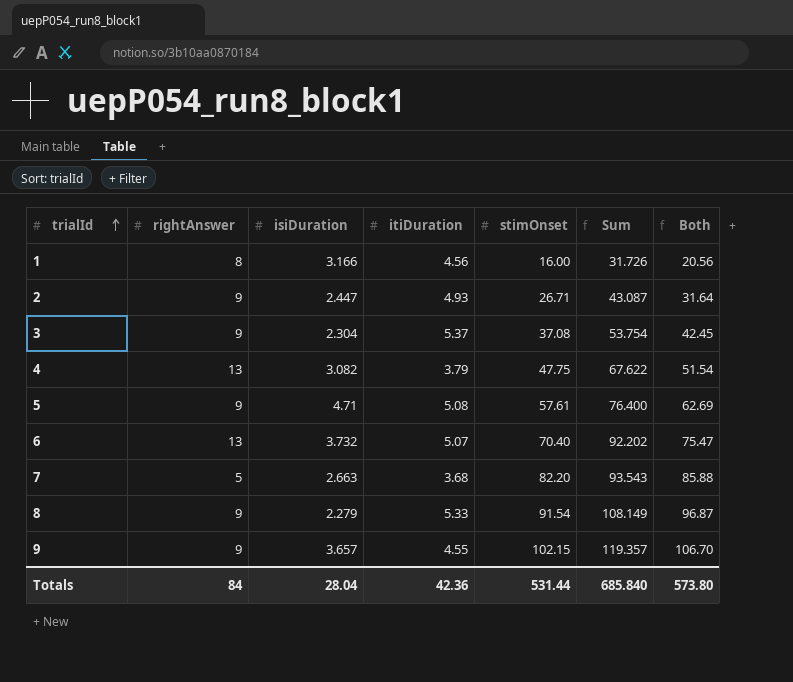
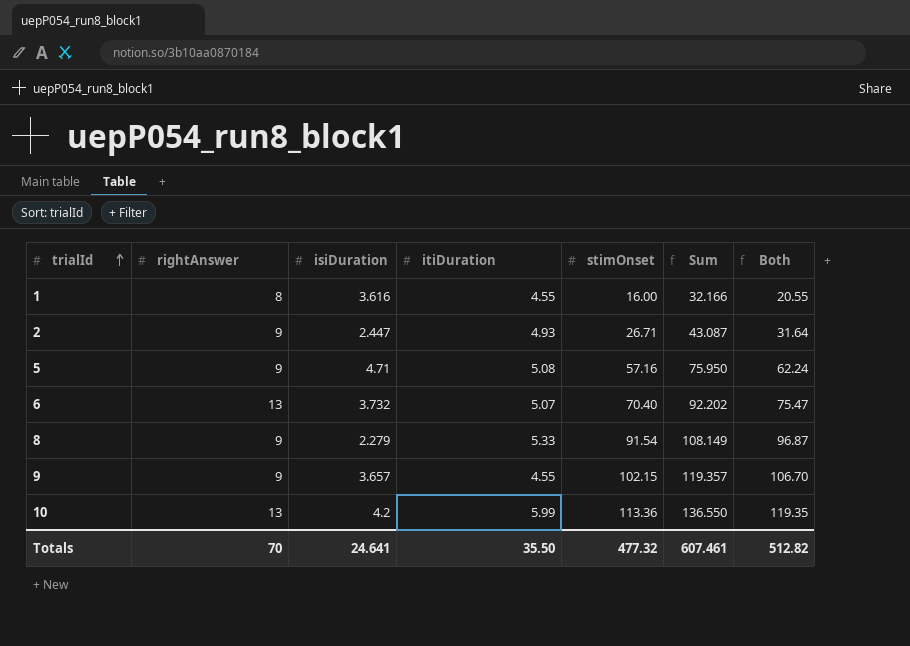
row 3: 9 | 2.304 | 5.37 | 37.08 | 53.754 | 42.45 -> none
row 4: 13 | 3.082 | 3.79 | 47.75 | 67.622 | 51.54 -> none
row 7: 5 | 2.663 | 3.68 | 82.20 | 93.543 | 85.88 -> none
1 | isiDuration: 3.166 -> 3.616
1 | itiDuration: 4.56 -> 4.55
1 | Sum: 31.726 -> 32.166
1 | Both: 20.56 -> 20.55
5 | stimOnset: 57.61 -> 57.16
5 | Sum: 76.400 -> 75.950
5 | Both: 62.69 -> 62.24
row 10: none -> 13 | 4.2 | 5.99 | 113.36 | 136.550 | 119.35
Totals | rightAnswer: 84 -> 70
Totals | isiDuration: 28.04 -> 24.641
Totals | itiDuration: 42.36 -> 35.50
Totals | stimOnset: 531.44 -> 477.32
Totals | Sum: 685.840 -> 607.461
Totals | Both: 573.80 -> 512.82

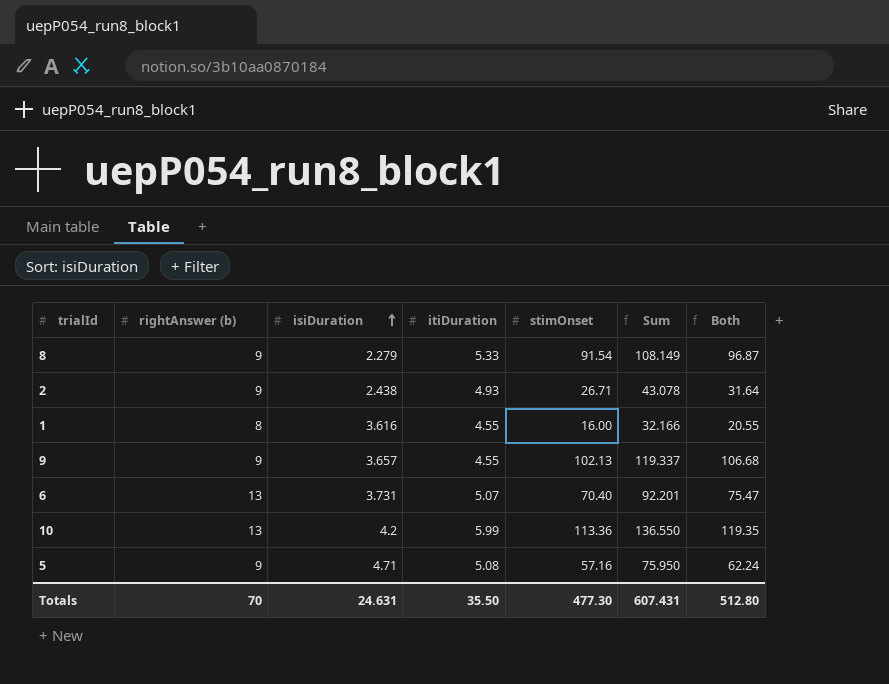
row order: trialId ascending -> isiDuration ascending
column name: rightAnswer -> rightAnswer (b)
2 | isiDuration: 2.447 -> 2.438
2 | Sum: 43.087 -> 43.078
9 | stimOnset: 102.15 -> 102.13
9 | Sum: 119.357 -> 119.337
9 | Both: 106.70 -> 106.68
6 | isiDuration: 3.732 -> 3.731
6 | Sum: 92.202 -> 92.201
Totals | isiDuration: 24.641 -> 24.631
Totals | stimOnset: 477.32 -> 477.30
Totals | Sum: 607.461 -> 607.431
Totals | Both: 512.82 -> 512.80

